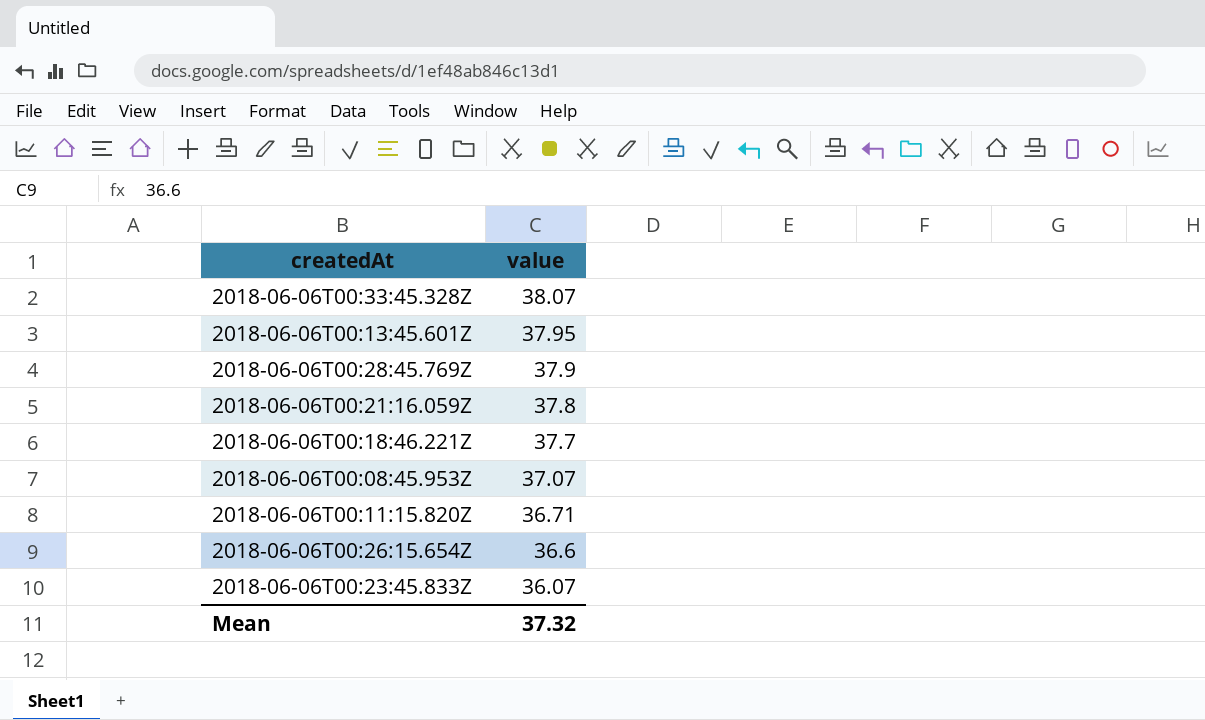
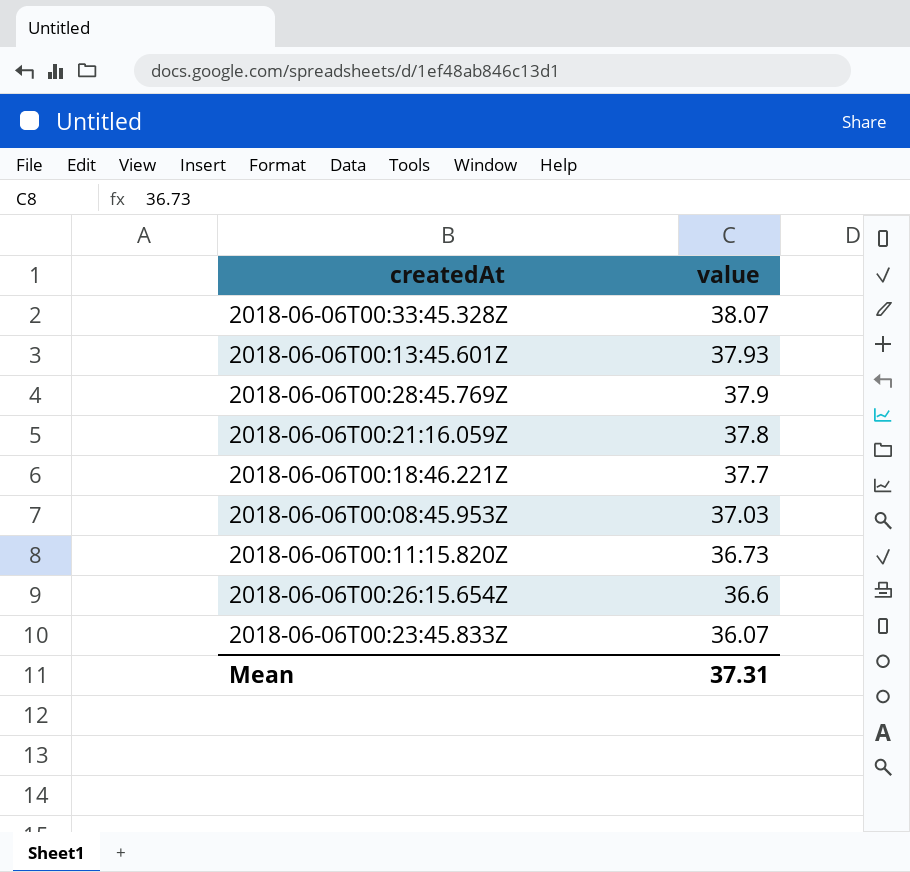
2018-06-06T00:13:45.601Z | value: 37.95 -> 37.93
2018-06-06T00:08:45.953Z | value: 37.07 -> 37.03
2018-06-06T00:11:15.820Z | value: 36.71 -> 36.73
Mean | value: 37.32 -> 37.31

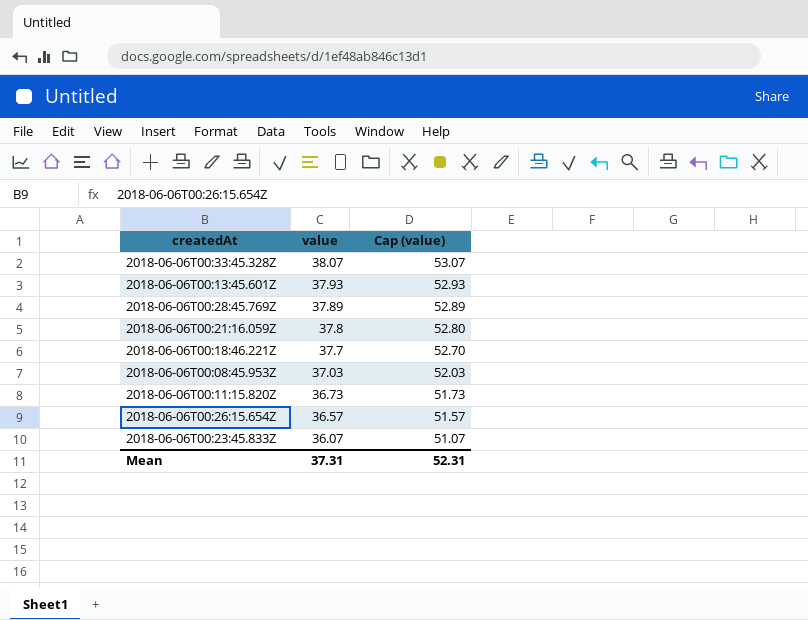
column Cap (value) | formula: none -> [value] + 15
2018-06-06T00:28:45.769Z | value: 37.9 -> 37.89
2018-06-06T00:26:15.654Z | value: 36.6 -> 36.57

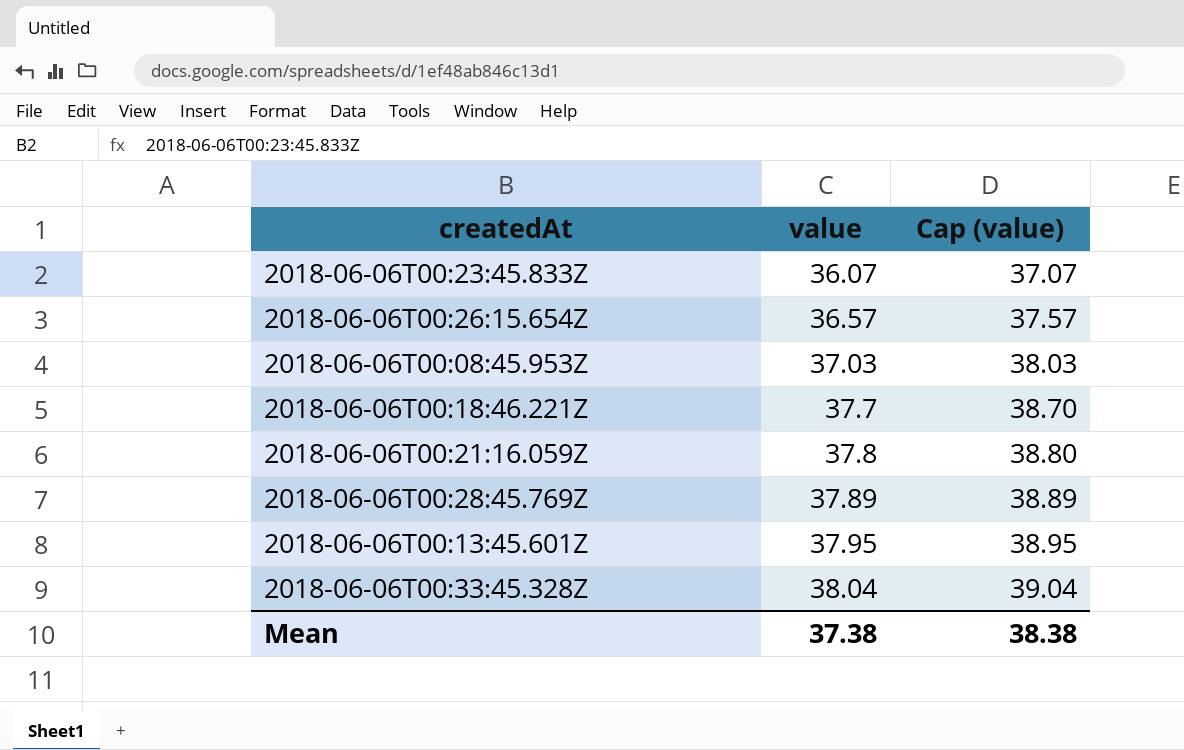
row order: value descending -> value ascending
column Cap (value) | formula: [value] + 15 -> [value] + 1
row 2018-06-06T00:11:15.820Z: 36.73 | 51.73 -> none
2018-06-06T00:13:45.601Z | value: 37.93 -> 37.95
2018-06-06T00:33:45.328Z | value: 38.07 -> 38.04
Mean | value: 37.31 -> 37.38
Mean | Cap (value): 52.31 -> 38.38

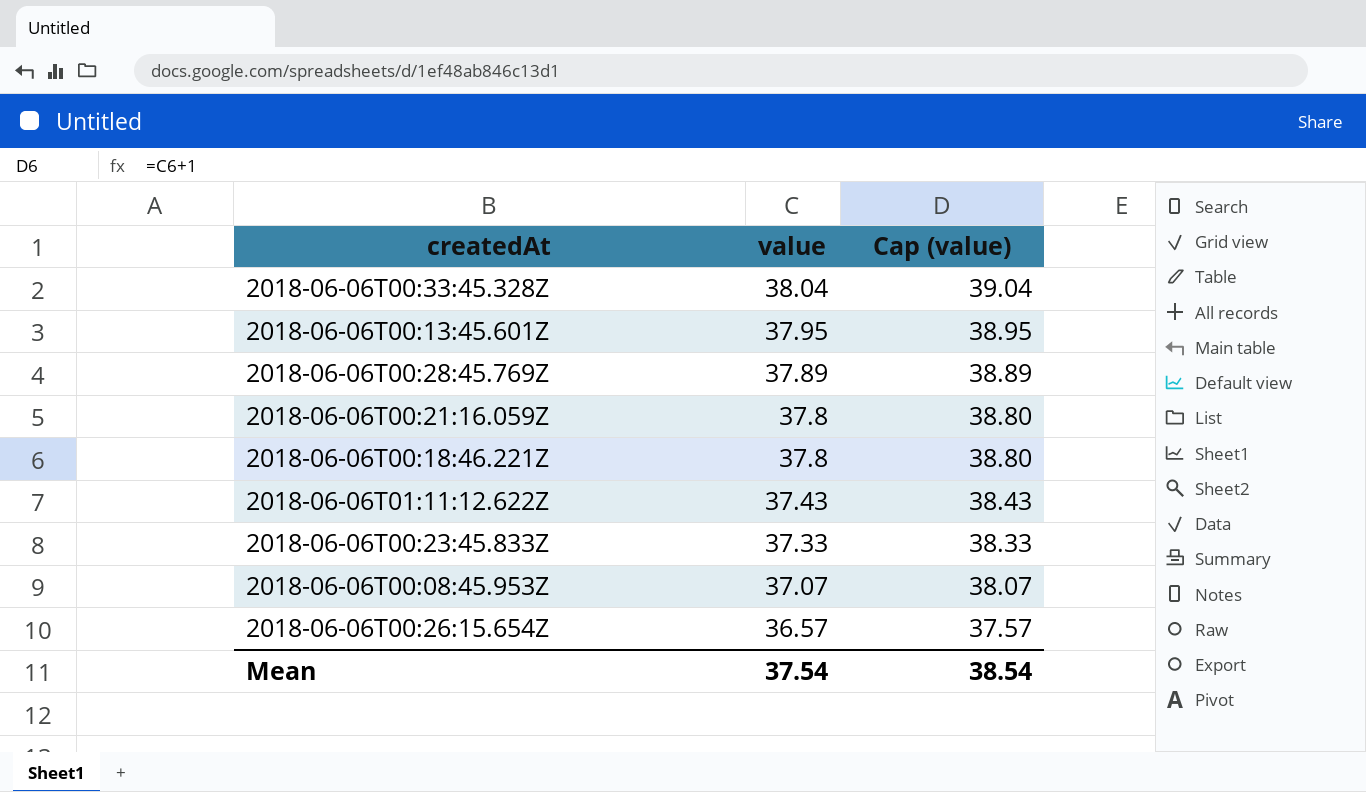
row order: value ascending -> value descending
2018-06-06T00:18:46.221Z | value: 37.7 -> 37.8
2018-06-06T00:18:46.221Z | Cap (value): 38.70 -> 38.80
row 2018-06-06T01:11:12.622Z: none -> 37.43 | 38.43
2018-06-06T00:23:45.833Z | value: 36.07 -> 37.33
2018-06-06T00:23:45.833Z | Cap (value): 37.07 -> 38.33
2018-06-06T00:08:45.953Z | value: 37.03 -> 37.07
2018-06-06T00:08:45.953Z | Cap (value): 38.03 -> 38.07
Mean | value: 37.38 -> 37.54
Mean | Cap (value): 38.38 -> 38.54

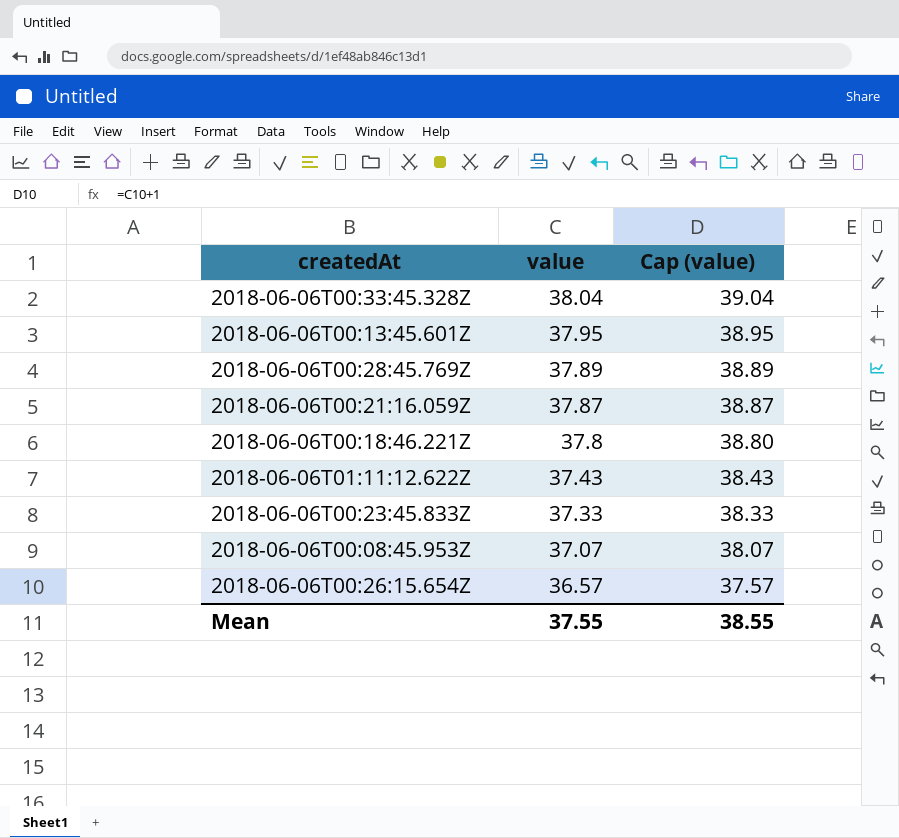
2018-06-06T00:21:16.059Z | value: 37.8 -> 37.87
2018-06-06T00:21:16.059Z | Cap (value): 38.80 -> 38.87
Mean | value: 37.54 -> 37.55
Mean | Cap (value): 38.54 -> 38.55

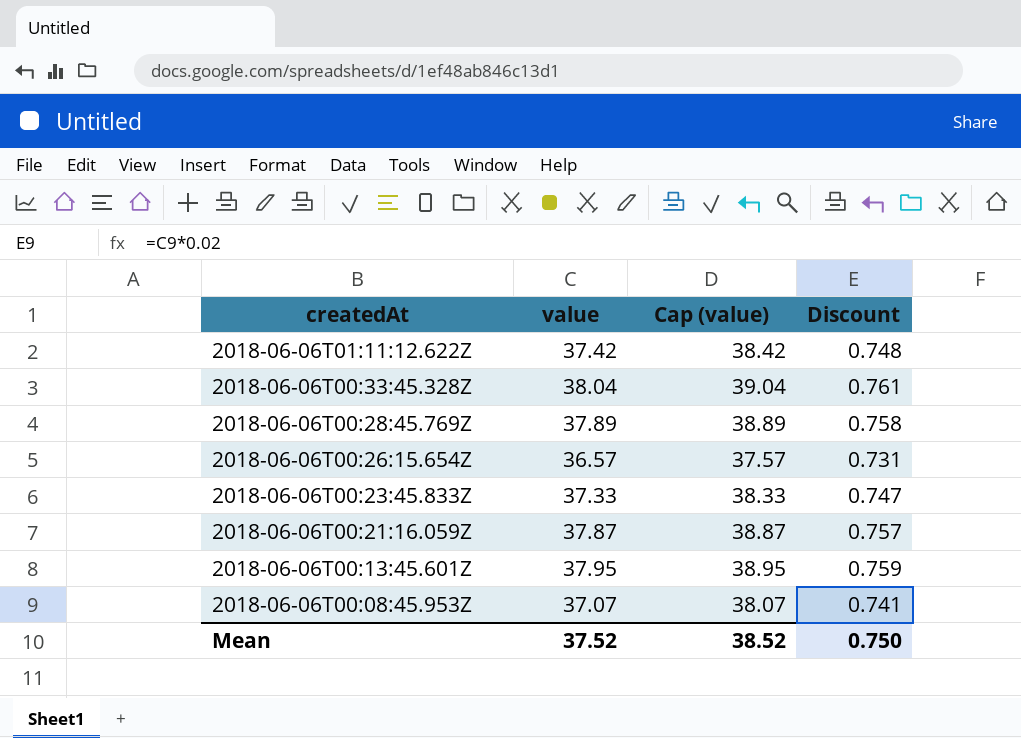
row order: value descending -> createdAt descending
column Discount | formula: none -> [value] * 0.02
row 2018-06-06T00:18:46.221Z: 37.8 | 38.80 -> none
2018-06-06T01:11:12.622Z | value: 37.43 -> 37.42
2018-06-06T01:11:12.622Z | Cap (value): 38.43 -> 38.42
Mean | value: 37.55 -> 37.52
Mean | Cap (value): 38.55 -> 38.52

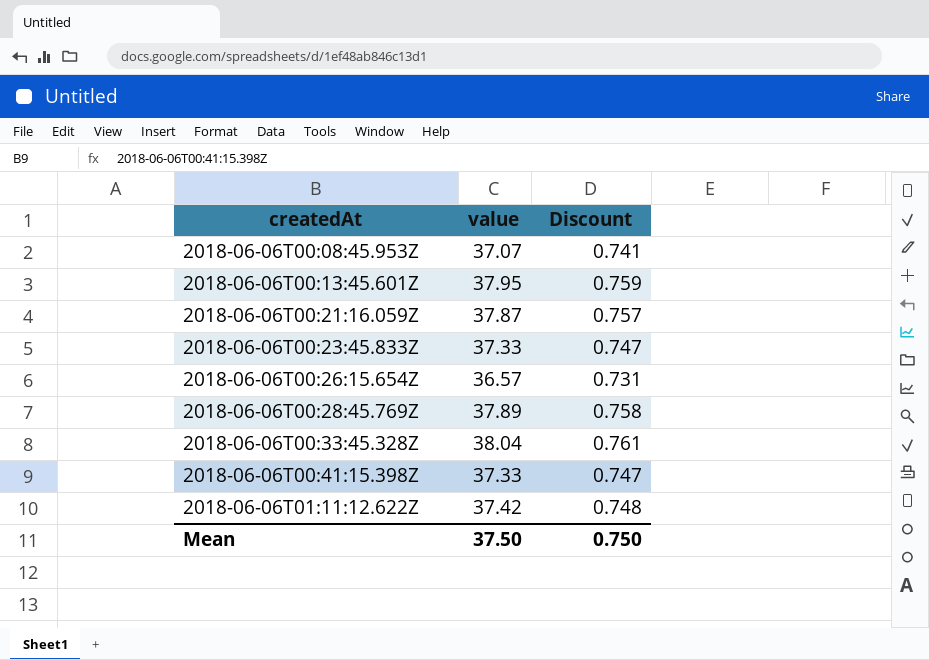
row order: createdAt descending -> createdAt ascending
column Cap (value) | formula: [value] + 1 -> none
row 2018-06-06T00:41:15.398Z: none -> 37.33 | 0.747
Mean | value: 37.52 -> 37.50

